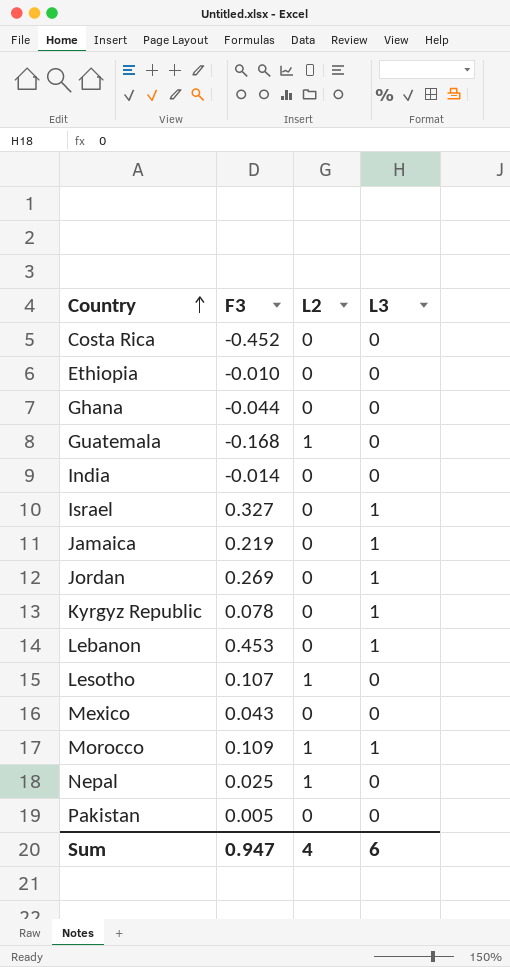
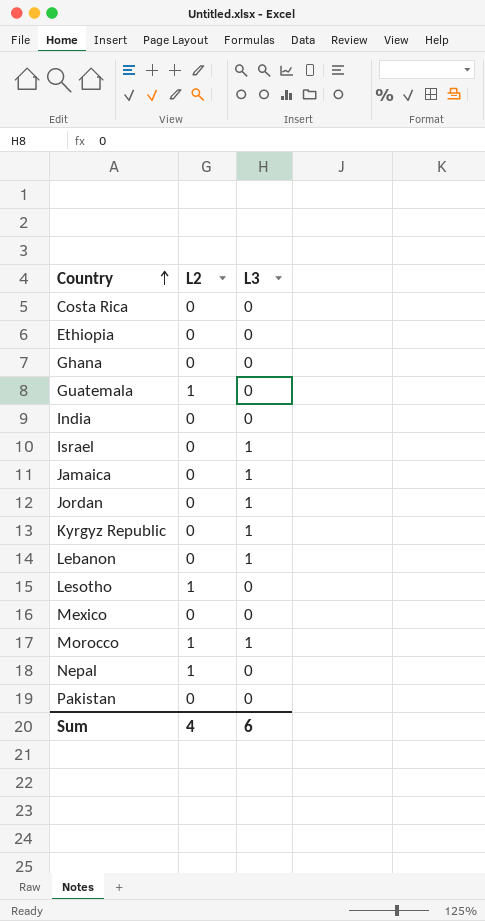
column F3 | position: 2 -> none

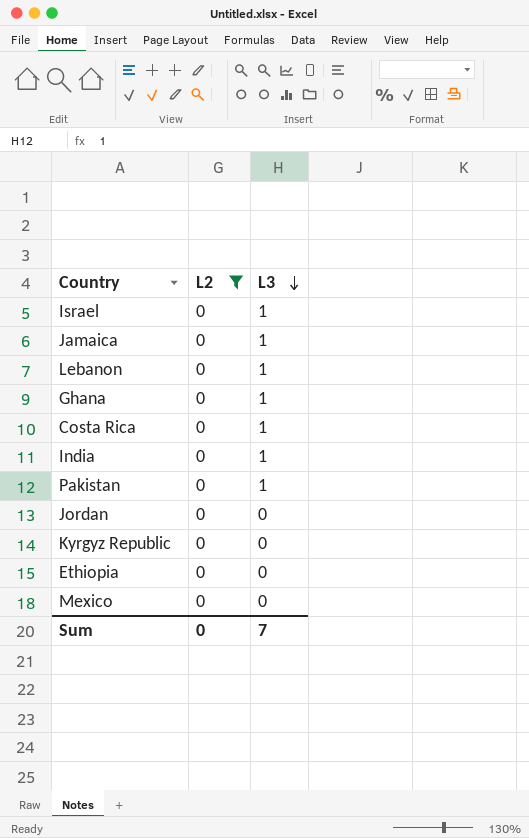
filter: none -> L2 = 0
row order: Country ascending -> L3 descending
Ghana | L3: 0 -> 1
Costa Rica | L3: 0 -> 1
India | L3: 0 -> 1
Pakistan | L3: 0 -> 1
Jordan | L3: 1 -> 0
Kyrgyz Republic | L3: 1 -> 0
Sum | L2: 4 -> 0
Sum | L3: 6 -> 7

